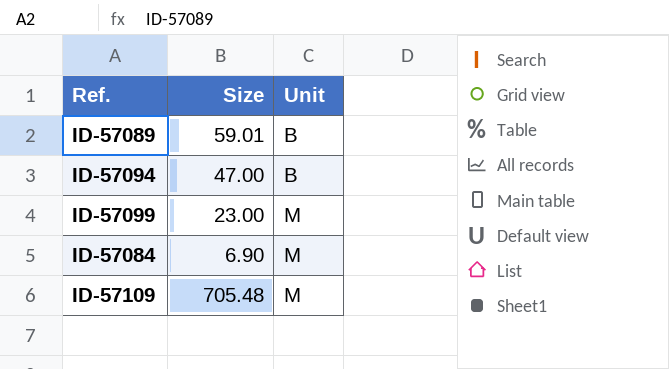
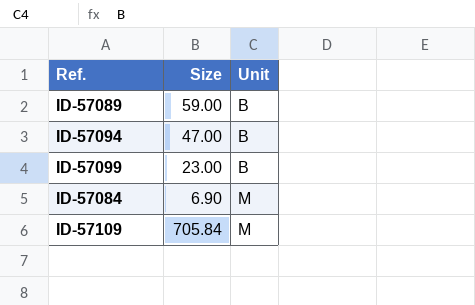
ID-57089 | Size: 59.01 -> 59.00
ID-57099 | Unit: M -> B
ID-57109 | Size: 705.48 -> 705.84

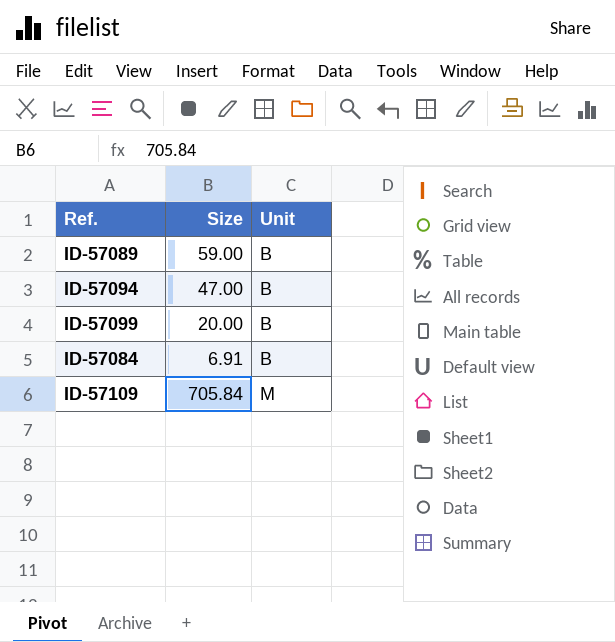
ID-57099 | Size: 23.00 -> 20.00
ID-57084 | Size: 6.90 -> 6.91
ID-57084 | Unit: M -> B

